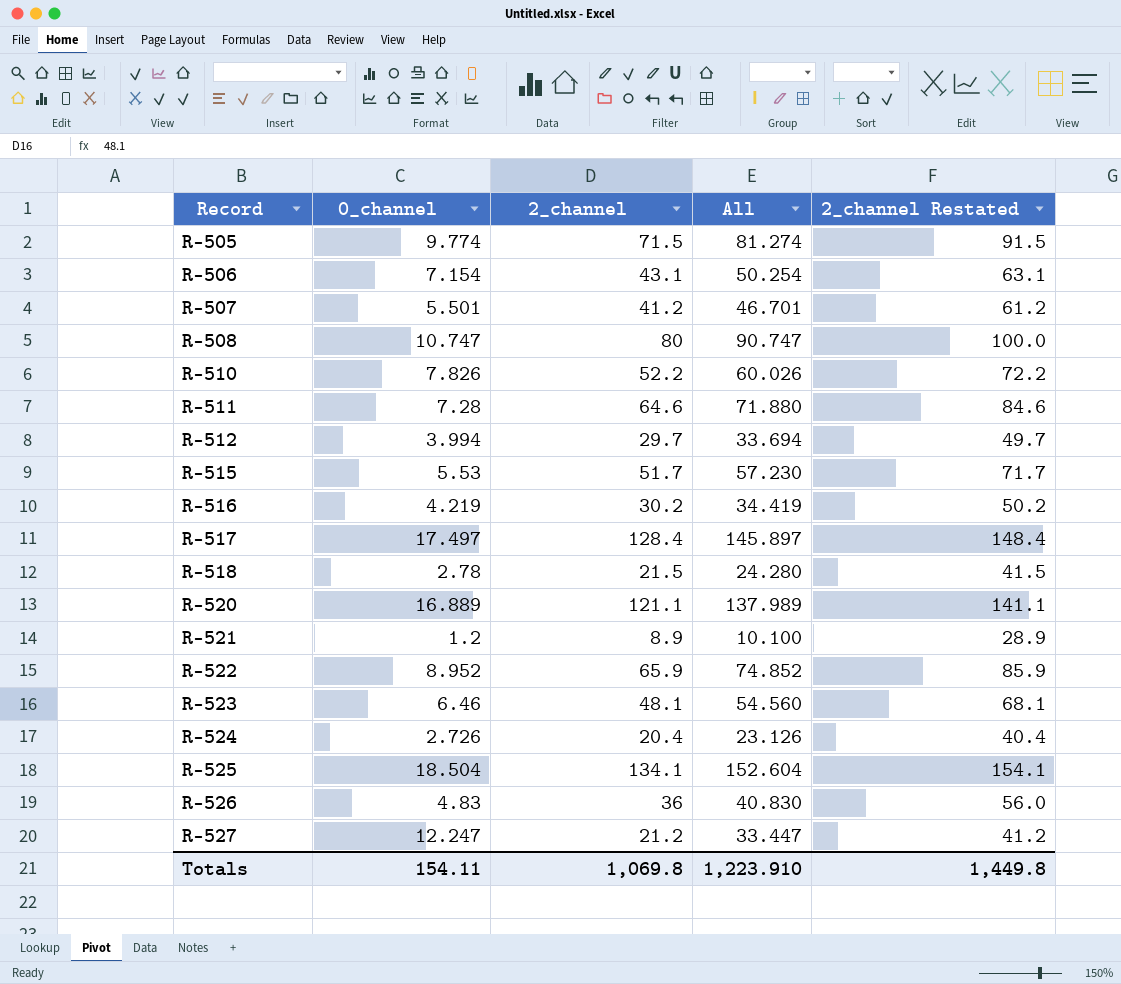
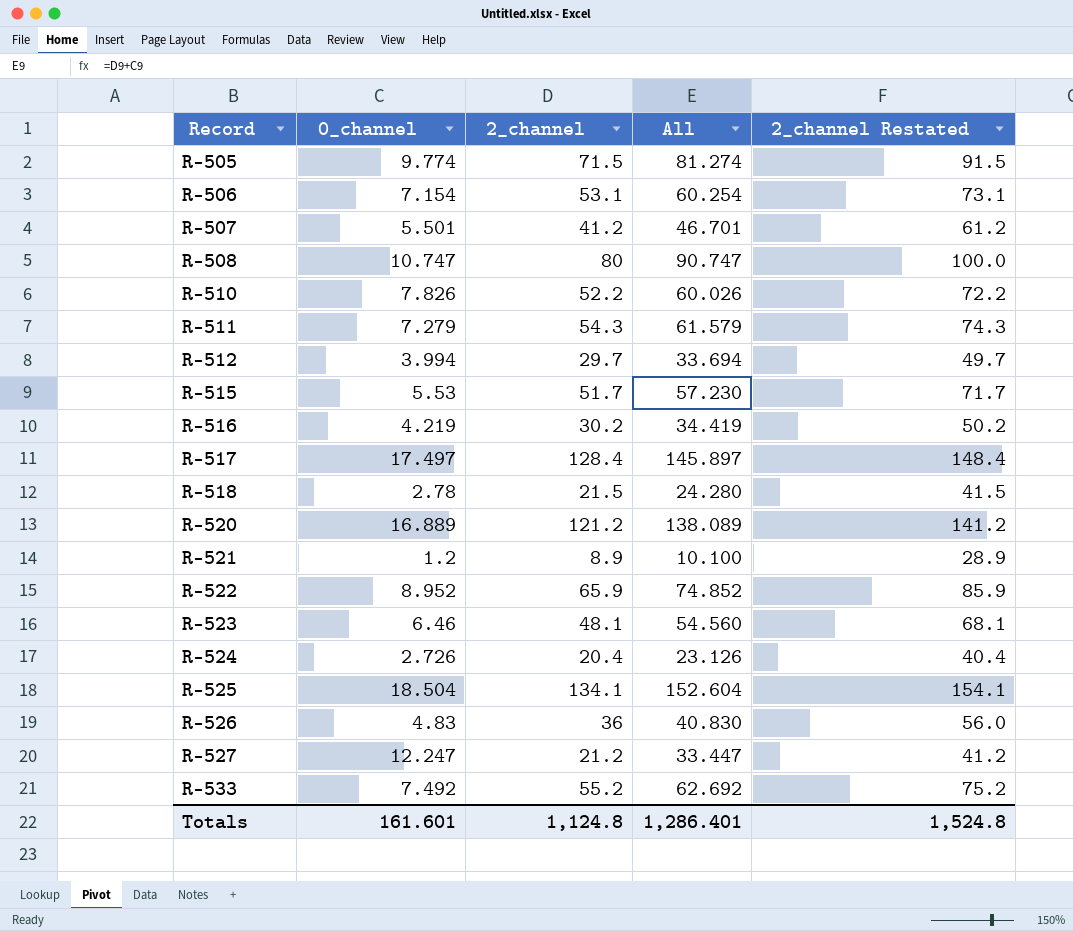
R-506 | 2_channel: 43.1 -> 53.1
R-506 | All: 50.254 -> 60.254
R-506 | 2_channel Restated: 63.1 -> 73.1
R-511 | 0_channel: 7.28 -> 7.279
R-511 | 2_channel: 64.6 -> 54.3
R-511 | All: 71.880 -> 61.579
R-511 | 2_channel Restated: 84.6 -> 74.3
R-520 | 2_channel: 121.1 -> 121.2
R-520 | All: 137.989 -> 138.089
R-520 | 2_channel Restated: 141.1 -> 141.2
row R-533: none -> 7.492 | 55.2 | 62.692 | 75.2
Totals | 0_channel: 154.11 -> 161.601
Totals | 2_channel: 1,069.8 -> 1,124.8
Totals | All: 1,223.910 -> 1,286.401
Totals | 2_channel Restated: 1,449.8 -> 1,524.8

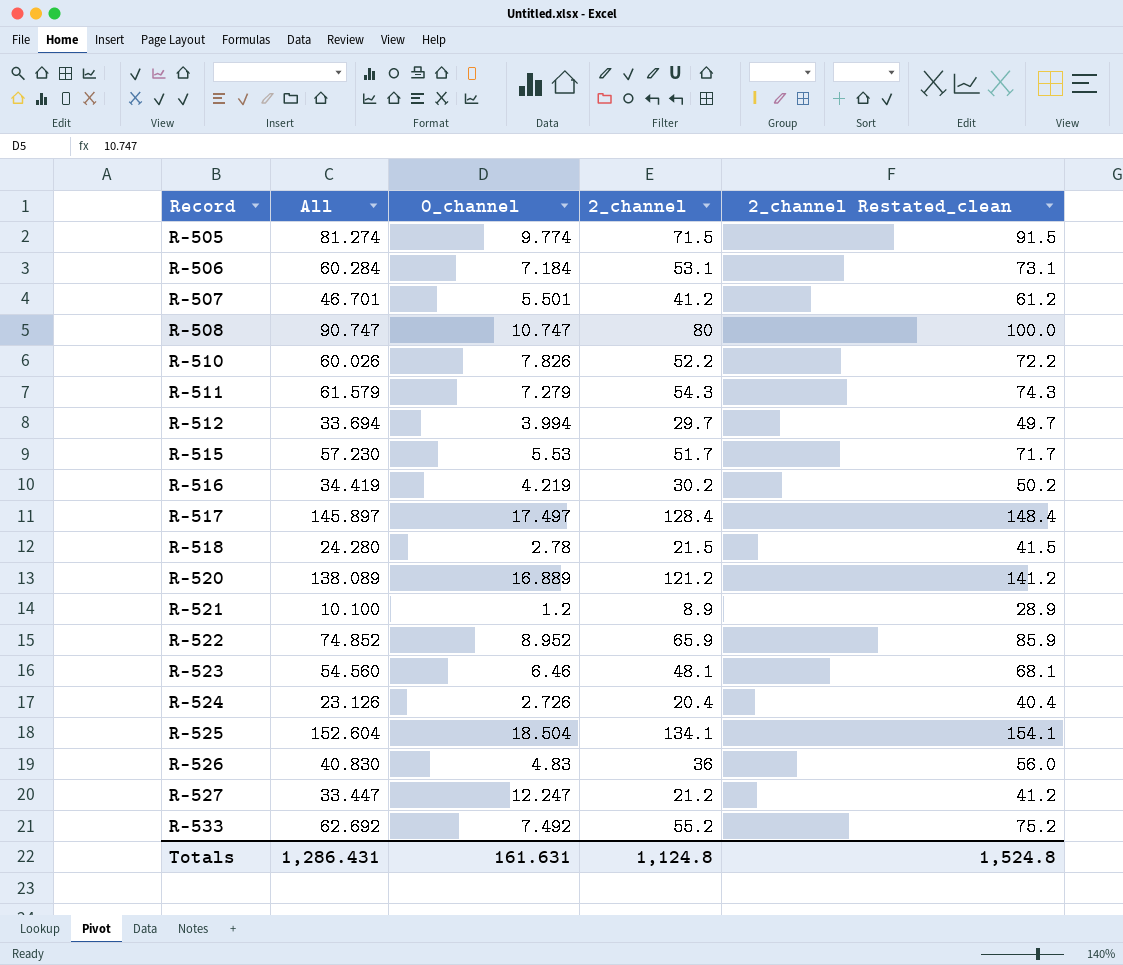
column All | position: 4 -> 2
column name: 2_channel Restated -> 2_channel Restated_clean
R-506 | All: 60.254 -> 60.284
R-506 | 0_channel: 7.154 -> 7.184
Totals | All: 1,286.401 -> 1,286.431
Totals | 0_channel: 161.601 -> 161.631

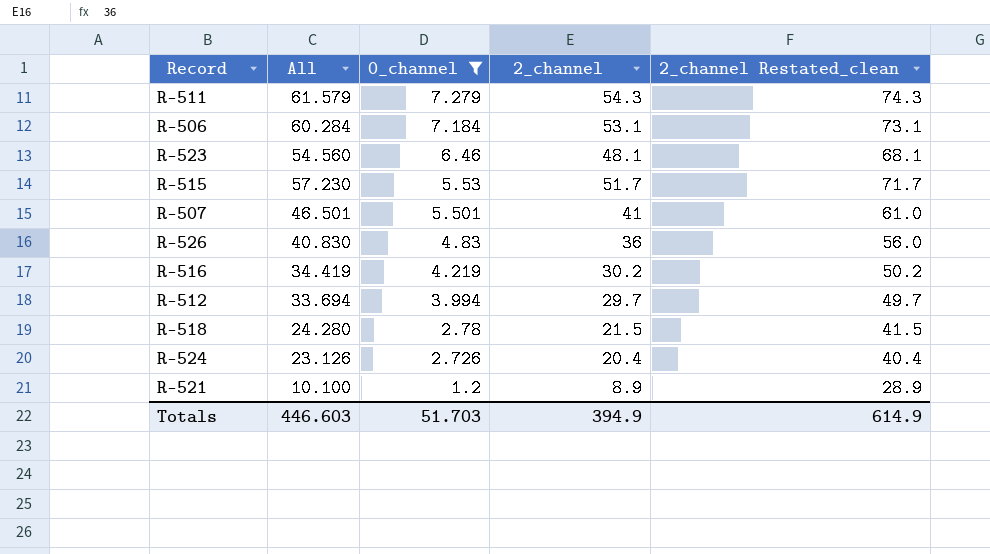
filter: none -> 0_channel <= 7.279
row order: Record ascending -> 0_channel descending
R-507 | All: 46.701 -> 46.501
R-507 | 2_channel: 41.2 -> 41
R-507 | 2_channel Restated_clean: 61.2 -> 61.0
Totals | All: 1,286.431 -> 446.603
Totals | 0_channel: 161.631 -> 51.703
Totals | 2_channel: 1,124.8 -> 394.9
Totals | 2_channel Restated_clean: 1,524.8 -> 614.9

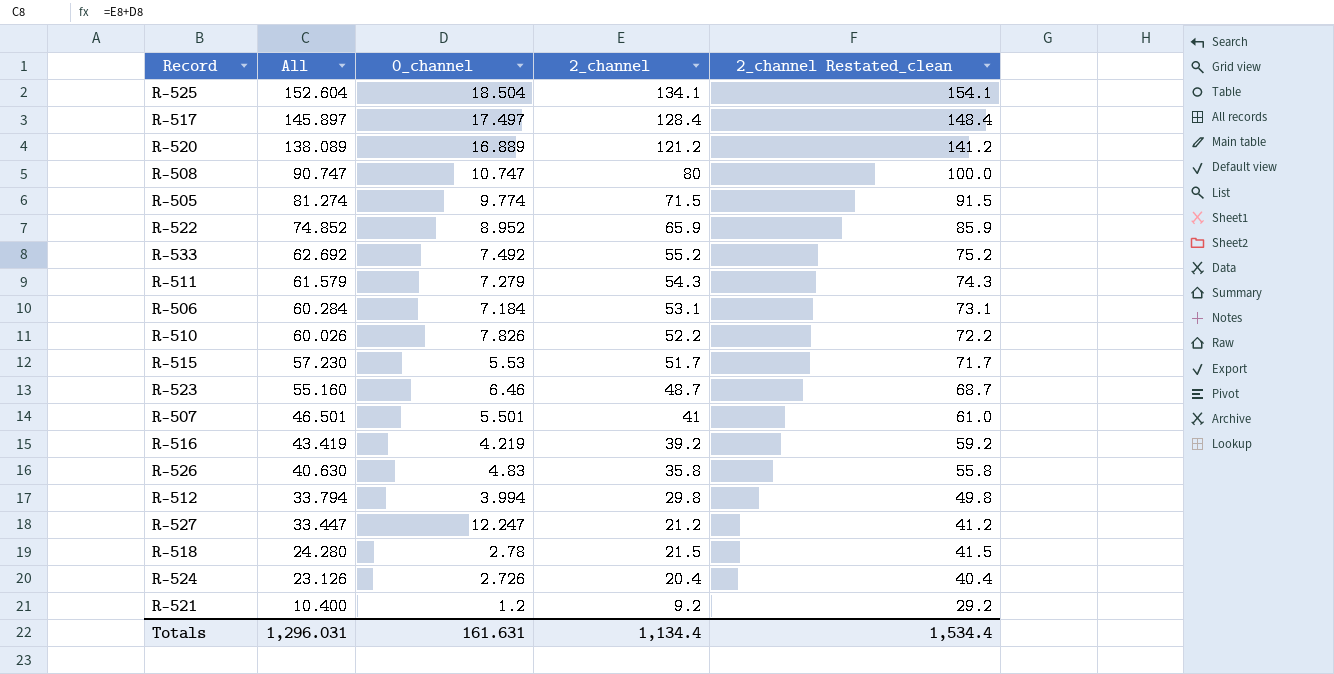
filter: 0_channel <= 7.279 -> none
row order: 0_channel descending -> All descending
R-523 | All: 54.560 -> 55.160
R-523 | 2_channel: 48.1 -> 48.7
R-523 | 2_channel Restated_clean: 68.1 -> 68.7
R-516 | All: 34.419 -> 43.419
R-516 | 2_channel: 30.2 -> 39.2
R-516 | 2_channel Restated_clean: 50.2 -> 59.2
R-526 | All: 40.830 -> 40.630
R-526 | 2_channel: 36 -> 35.8
R-526 | 2_channel Restated_clean: 56.0 -> 55.8
R-512 | All: 33.694 -> 33.794
R-512 | 2_channel: 29.7 -> 29.8
R-512 | 2_channel Restated_clean: 49.7 -> 49.8
R-521 | All: 10.100 -> 10.400
R-521 | 2_channel: 8.9 -> 9.2
R-521 | 2_channel Restated_clean: 28.9 -> 29.2
Totals | All: 446.603 -> 1,296.031
Totals | 0_channel: 51.703 -> 161.631
Totals | 2_channel: 394.9 -> 1,134.4
Totals | 2_channel Restated_clean: 614.9 -> 1,534.4

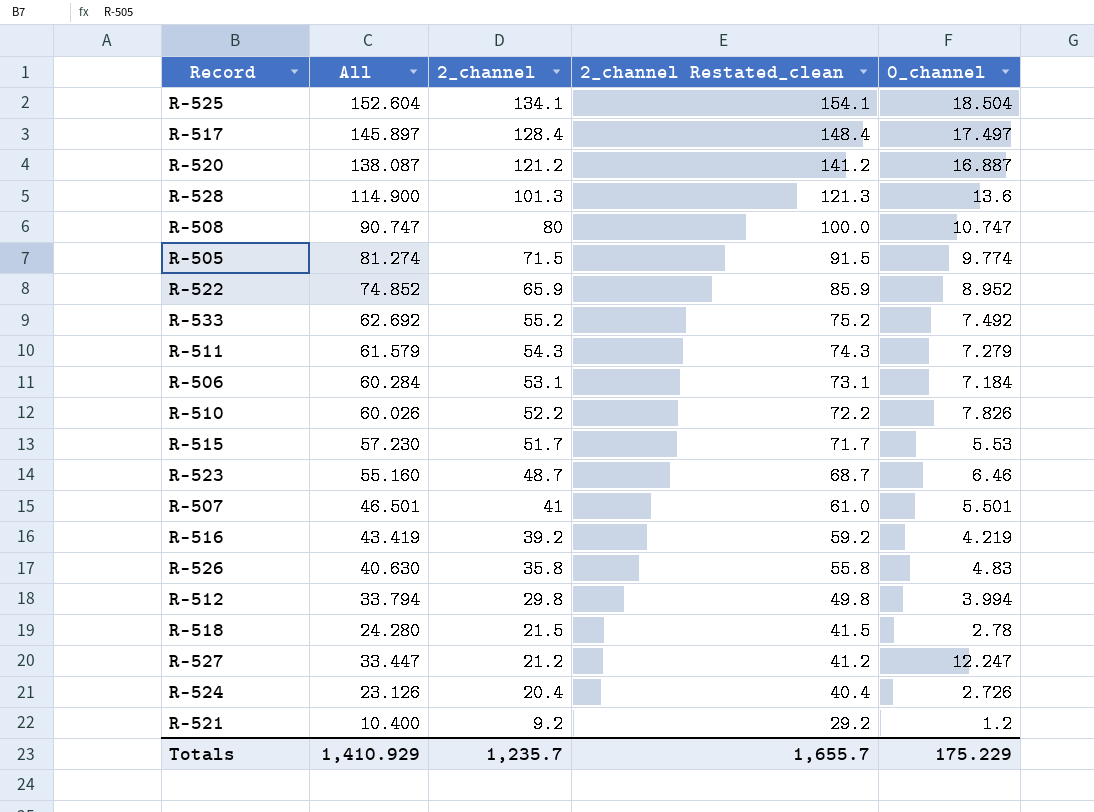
row order: All descending -> 2_channel descending
column 0_channel | position: 3 -> 5
R-520 | All: 138.089 -> 138.087
R-520 | 0_channel: 16.889 -> 16.887
row R-528: none -> 114.900 | 101.3 | 121.3 | 13.6
Totals | All: 1,296.031 -> 1,410.929
Totals | 2_channel: 1,134.4 -> 1,235.7
Totals | 2_channel Restated_clean: 1,534.4 -> 1,655.7
Totals | 0_channel: 161.631 -> 175.229

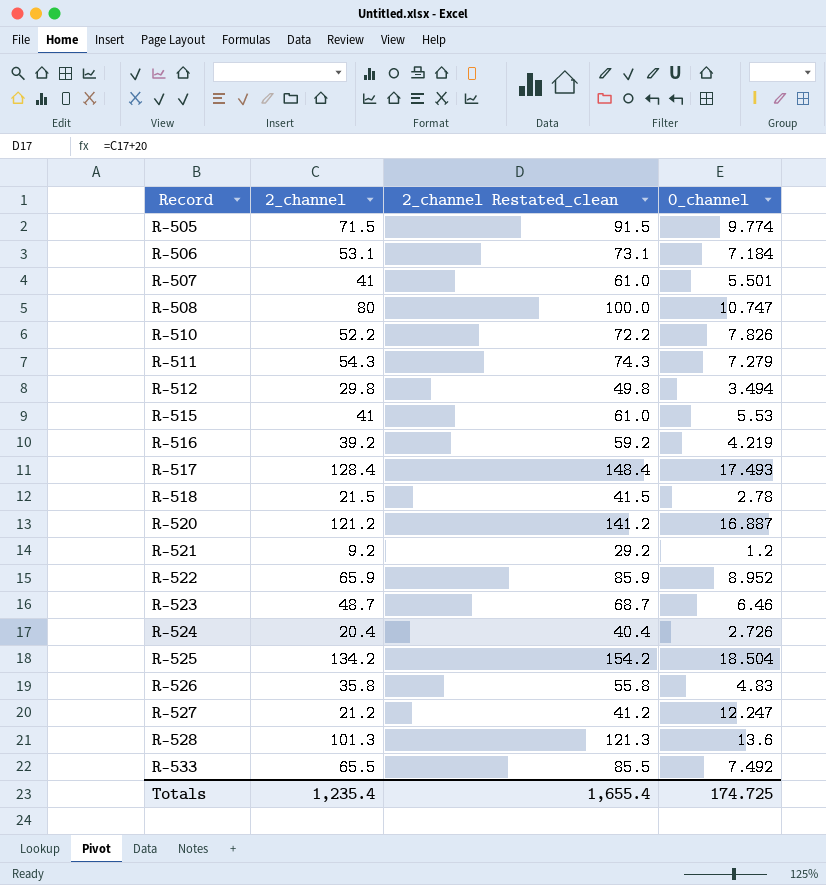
row order: 2_channel descending -> Record ascending
column All | formula: [2_channel] + [0_channel] -> none
R-512 | 0_channel: 3.994 -> 3.494
R-515 | 2_channel: 51.7 -> 41
R-515 | 2_channel Restated_clean: 71.7 -> 61.0
R-517 | 0_channel: 17.497 -> 17.493
R-525 | 2_channel: 134.1 -> 134.2
R-525 | 2_channel Restated_clean: 154.1 -> 154.2
R-533 | 2_channel: 55.2 -> 65.5
R-533 | 2_channel Restated_clean: 75.2 -> 85.5
Totals | 2_channel: 1,235.7 -> 1,235.4
Totals | 2_channel Restated_clean: 1,655.7 -> 1,655.4
Totals | 0_channel: 175.229 -> 174.725

